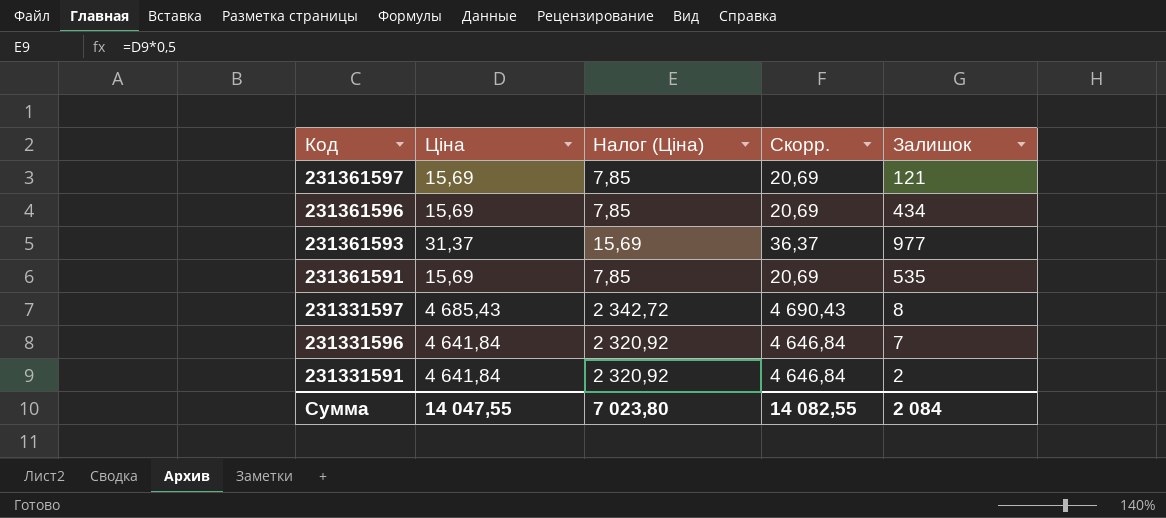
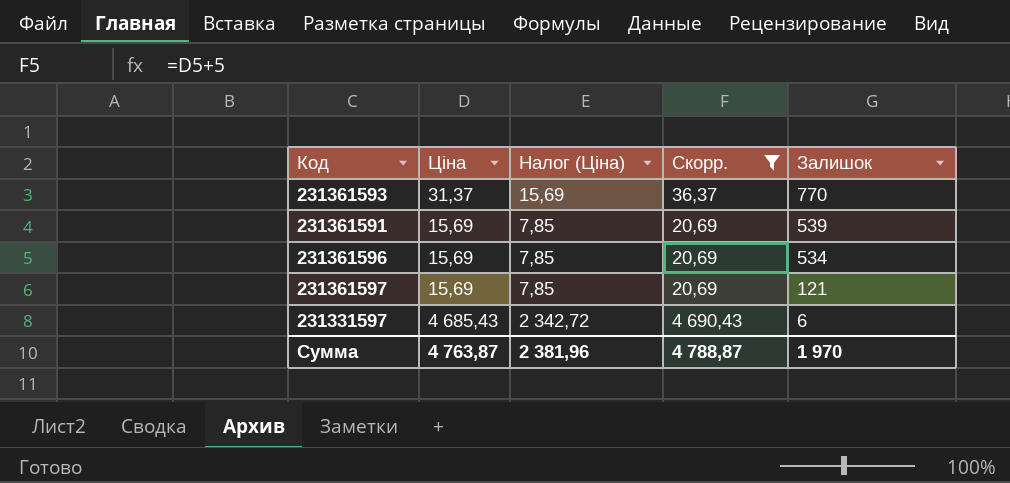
filter: none -> Скорр. != 4 646,84
row order: Код descending -> Залишок descending
231361593 | Залишок: 977 -> 770
231361591 | Залишок: 535 -> 539
231361596 | Залишок: 434 -> 534
231331597 | Залишок: 8 -> 6
Сумма | Ціна: 14 047,55 -> 4 763,87
Сумма | Налог (Ціна): 7 023,80 -> 2 381,96
Сумма | Скорр.: 14 082,55 -> 4 788,87
Сумма | Залишок: 2 084 -> 1 970

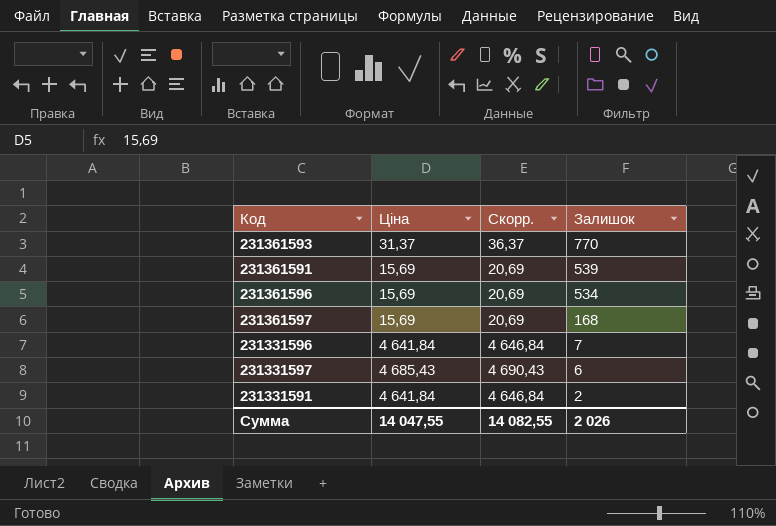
filter: Скорр. != 4 646,84 -> none
column Налог (Ціна) | formula: [Ціна] * 0,5 -> none
231361597 | Залишок: 121 -> 168
Сумма | Ціна: 4 763,87 -> 14 047,55
Сумма | Скорр.: 4 788,87 -> 14 082,55
Сумма | Залишок: 1 970 -> 2 026

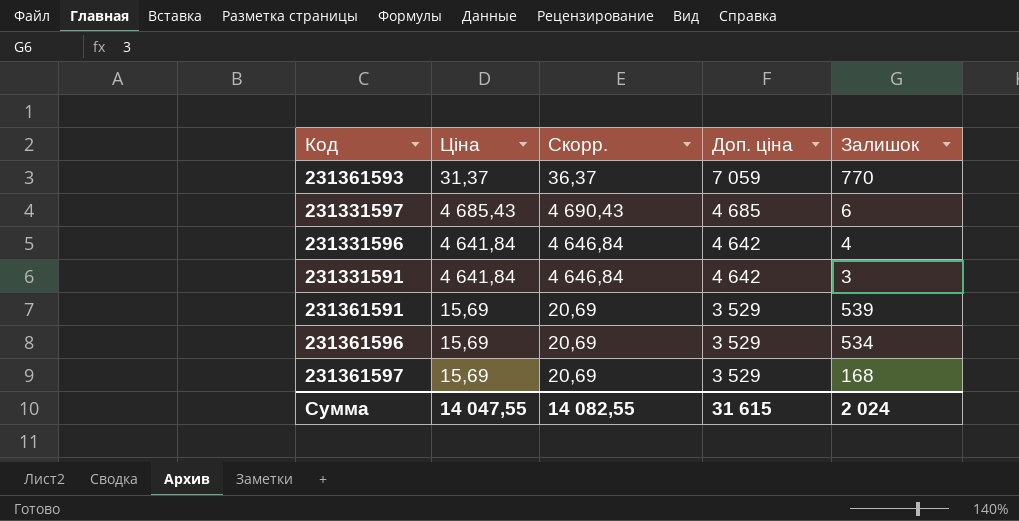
row order: Залишок descending -> Доп. ціна descending
column Доп. ціна | position: none -> 4
231331596 | Залишок: 7 -> 4
231331591 | Залишок: 2 -> 3
Сумма | Залишок: 2 026 -> 2 024

